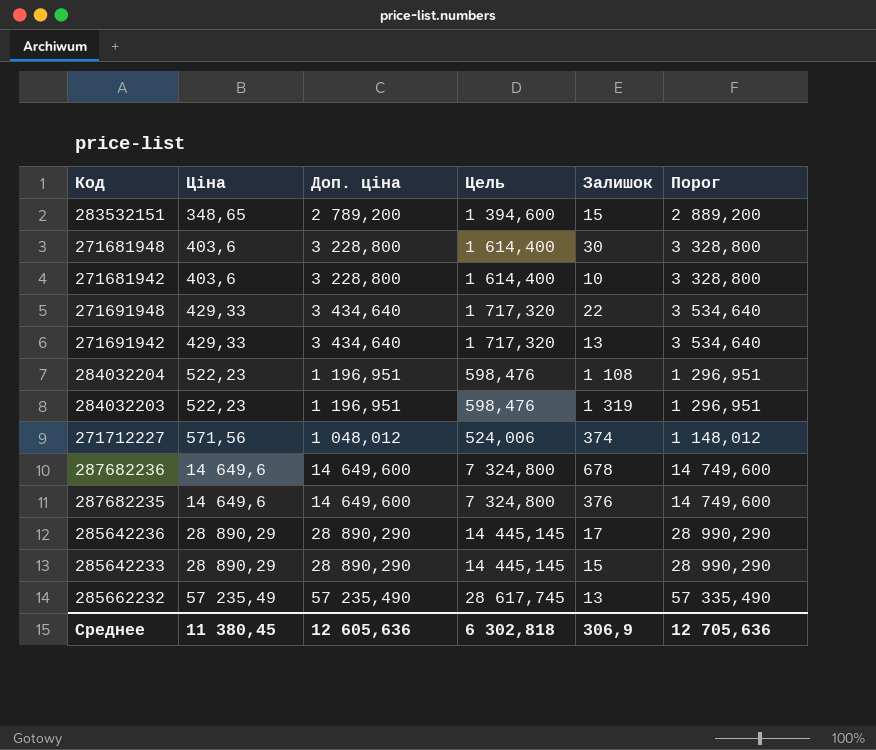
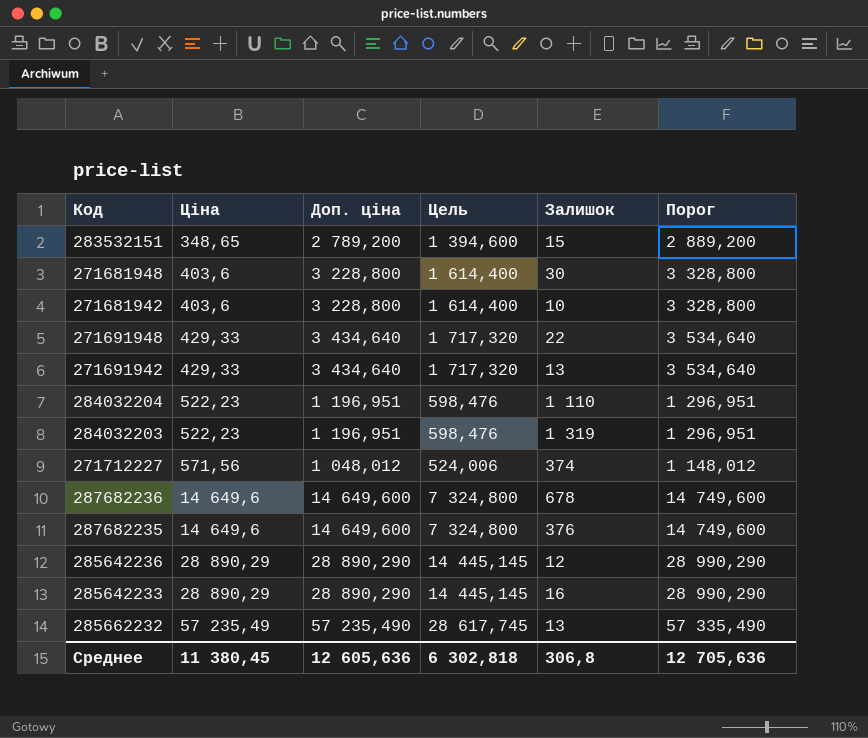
284032204 | Залишок: 1 108 -> 1 110
285642236 | Залишок: 17 -> 12
285642233 | Залишок: 15 -> 16
Среднее | Залишок: 306,9 -> 306,8

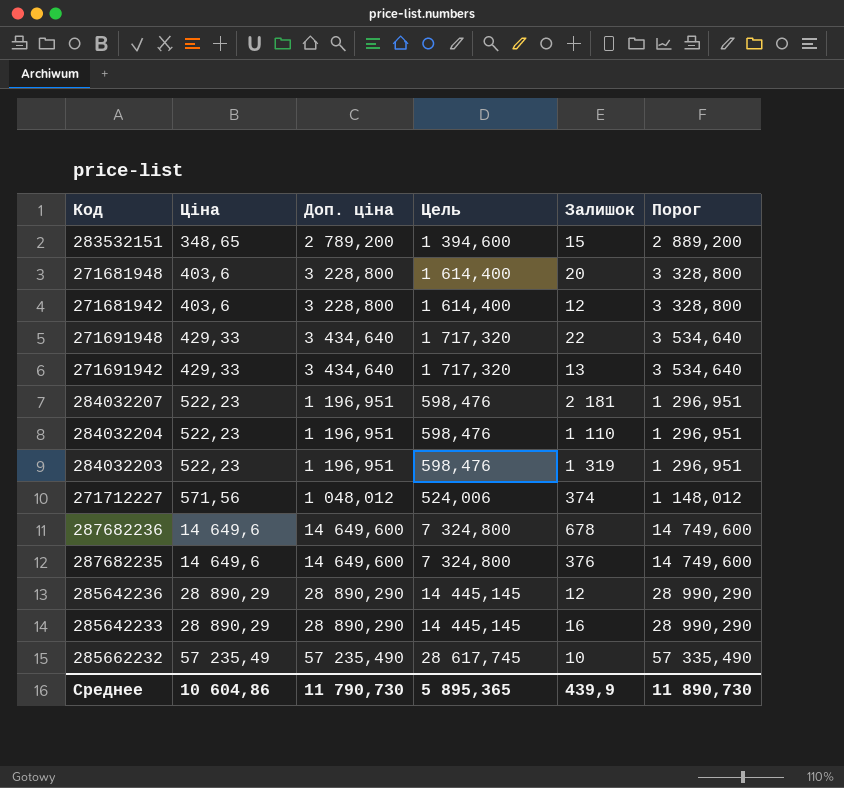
271681948 | Залишок: 30 -> 20
271681942 | Залишок: 10 -> 12
row 284032207: none -> 522,23 | 1 196,951 | 598,476 | 2 181 | 1 296,951
285662232 | Залишок: 13 -> 10
Среднее | Ціна: 11 380,45 -> 10 604,86
Среднее | Доп. ціна: 12 605,636 -> 11 790,730
Среднее | Цель: 6 302,818 -> 5 895,365
Среднее | Залишок: 306,8 -> 439,9
Среднее | Порог: 12 705,636 -> 11 890,730

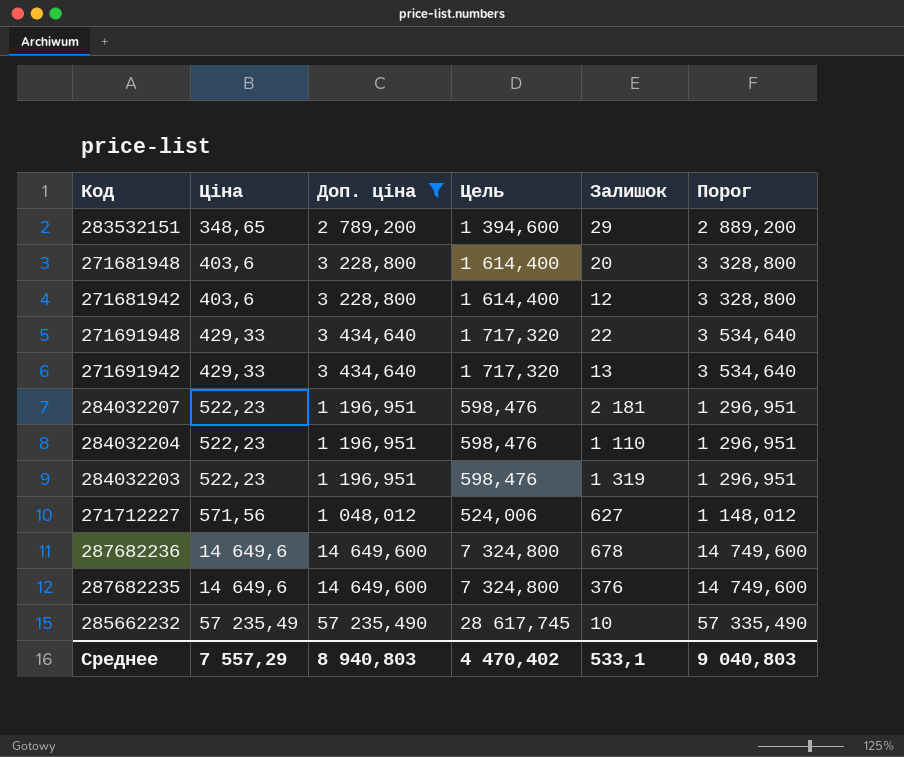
filter: none -> Доп. ціна != 28 890,290
283532151 | Залишок: 15 -> 29
271712227 | Залишок: 374 -> 627
Среднее | Ціна: 10 604,86 -> 7 557,29
Среднее | Доп. ціна: 11 790,730 -> 8 940,803
Среднее | Цель: 5 895,365 -> 4 470,402
Среднее | Залишок: 439,9 -> 533,1
Среднее | Порог: 11 890,730 -> 9 040,803

